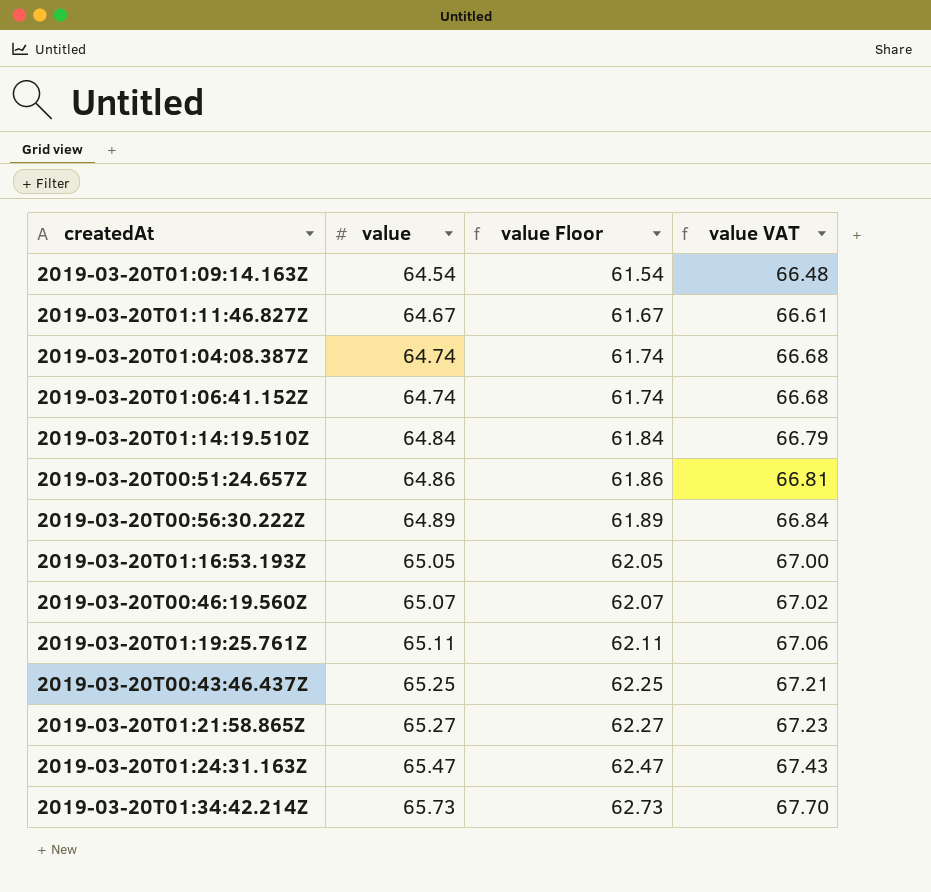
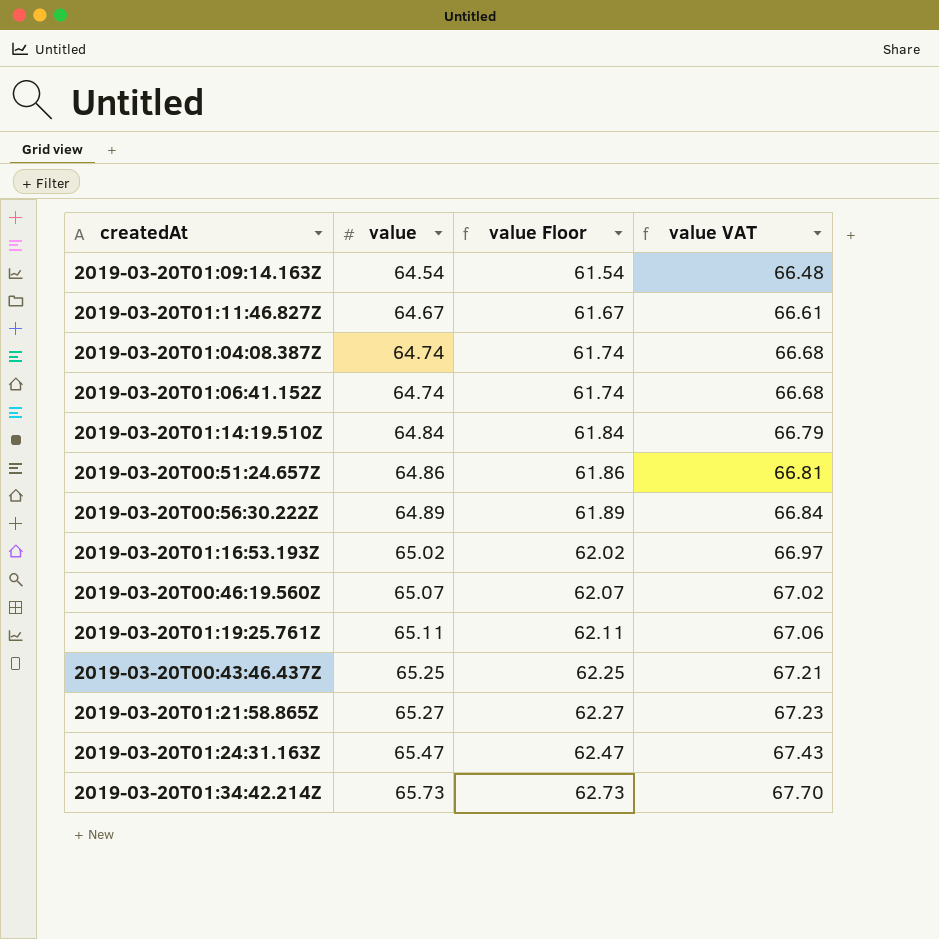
2019-03-20T01:16:53.193Z | value: 65.05 -> 65.02
2019-03-20T01:16:53.193Z | value Floor: 62.05 -> 62.02
2019-03-20T01:16:53.193Z | value VAT: 67.00 -> 66.97

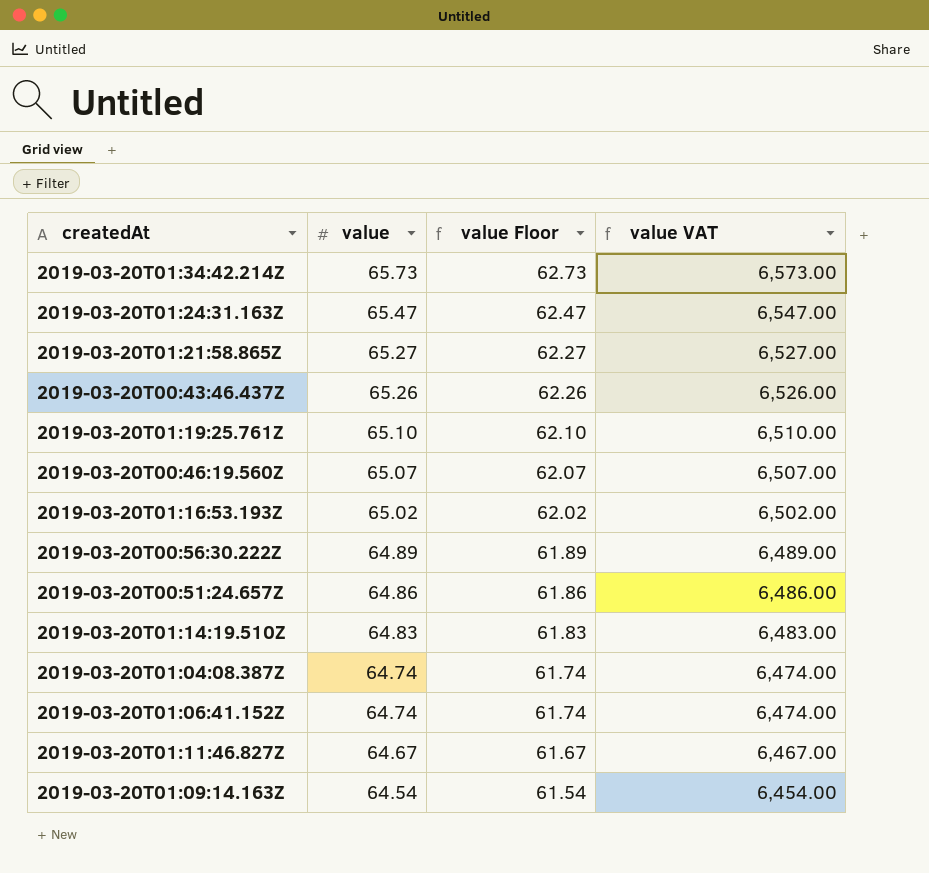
row order: value ascending -> value descending
column value VAT | formula: [value] * 1.03 -> [value] * 100
2019-03-20T00:43:46.437Z | value: 65.25 -> 65.26
2019-03-20T00:43:46.437Z | value Floor: 62.25 -> 62.26
2019-03-20T01:19:25.761Z | value: 65.11 -> 65.10
2019-03-20T01:19:25.761Z | value Floor: 62.11 -> 62.10
2019-03-20T01:14:19.510Z | value: 64.84 -> 64.83
2019-03-20T01:14:19.510Z | value Floor: 61.84 -> 61.83

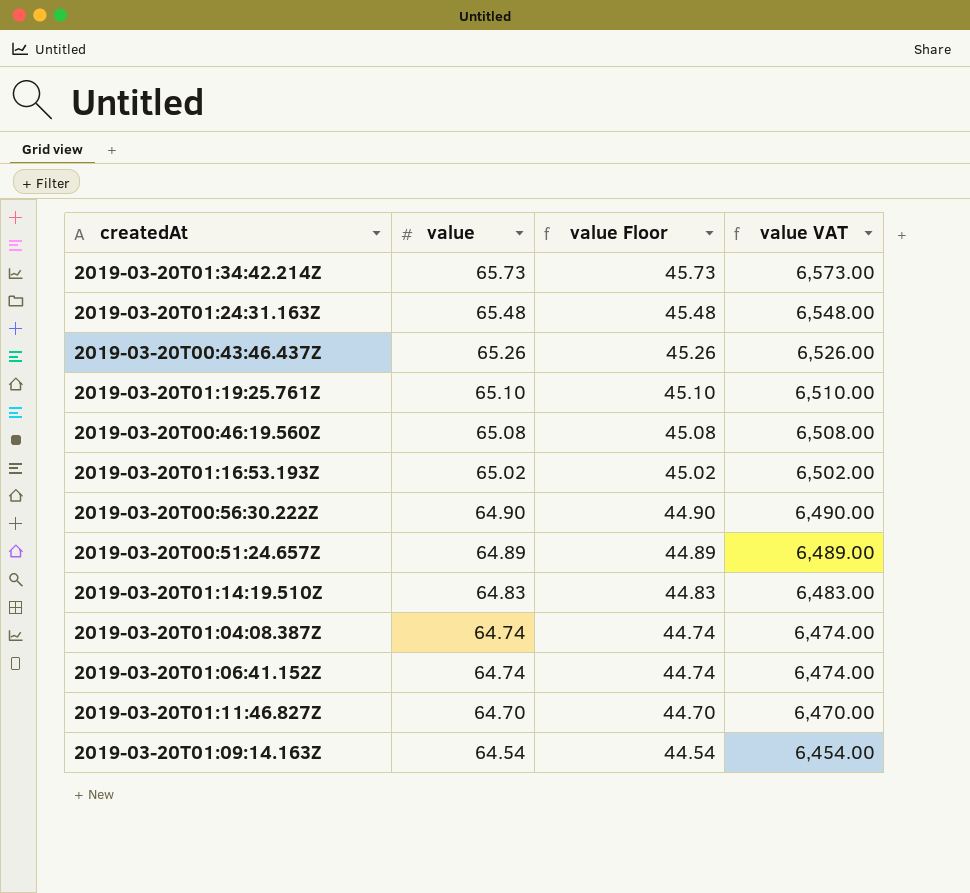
column value Floor | formula: [value] - 3 -> [value] - 20
row 2019-03-20T01:21:58.865Z: 65.27 | 62.27 | 6,527.00 -> none
2019-03-20T01:24:31.163Z | value: 65.47 -> 65.48
2019-03-20T01:24:31.163Z | value VAT: 6,547.00 -> 6,548.00
2019-03-20T00:46:19.560Z | value: 65.07 -> 65.08
2019-03-20T00:46:19.560Z | value VAT: 6,507.00 -> 6,508.00
2019-03-20T00:56:30.222Z | value: 64.89 -> 64.90
2019-03-20T00:56:30.222Z | value VAT: 6,489.00 -> 6,490.00
2019-03-20T00:51:24.657Z | value: 64.86 -> 64.89
2019-03-20T00:51:24.657Z | value VAT: 6,486.00 -> 6,489.00
2019-03-20T01:11:46.827Z | value: 64.67 -> 64.70
2019-03-20T01:11:46.827Z | value VAT: 6,467.00 -> 6,470.00

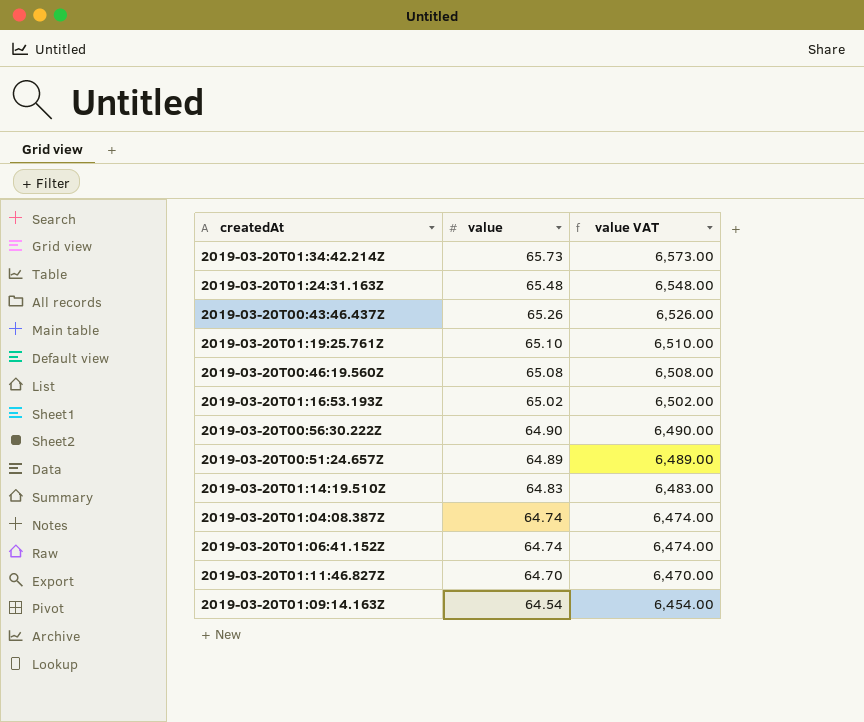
column value Floor | formula: [value] - 20 -> none

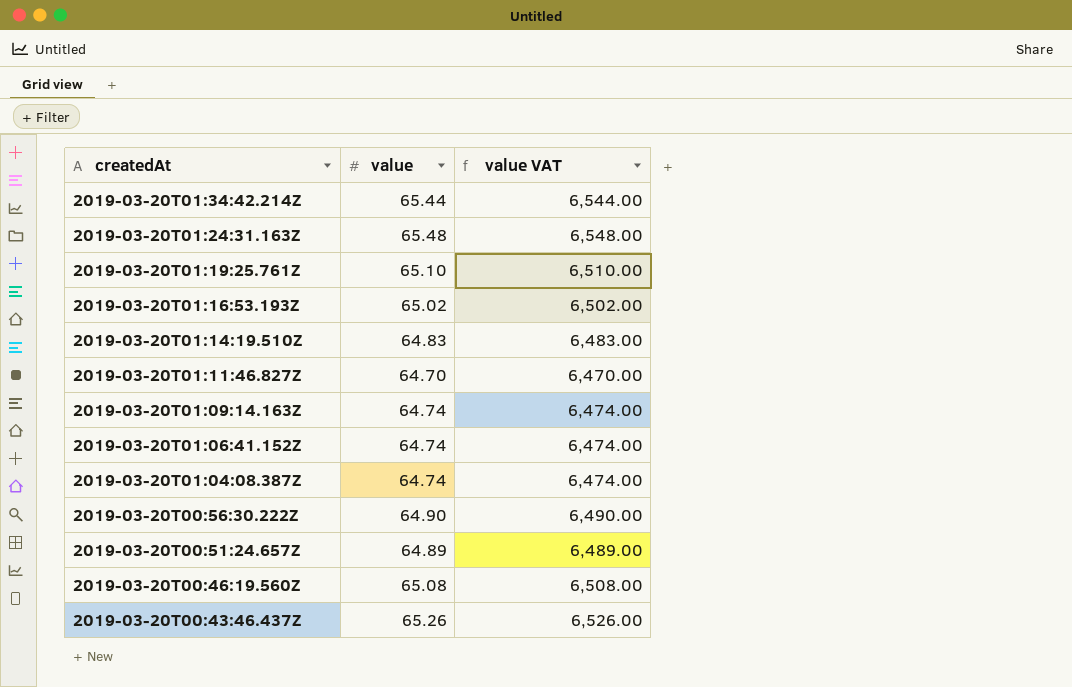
row order: value descending -> createdAt descending
2019-03-20T01:34:42.214Z | value: 65.73 -> 65.44
2019-03-20T01:34:42.214Z | value VAT: 6,573.00 -> 6,544.00
2019-03-20T01:09:14.163Z | value: 64.54 -> 64.74
2019-03-20T01:09:14.163Z | value VAT: 6,454.00 -> 6,474.00

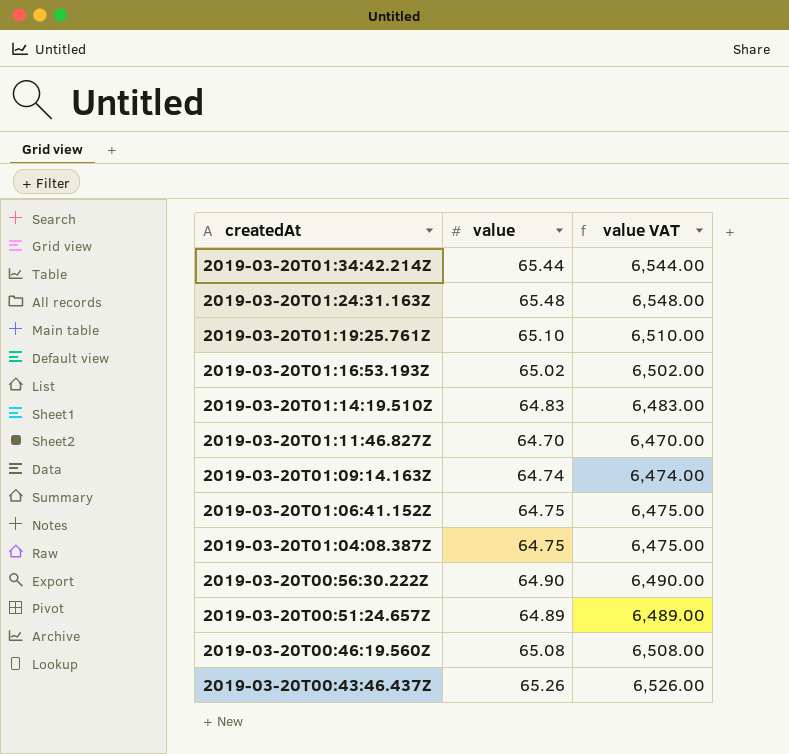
2019-03-20T01:06:41.152Z | value: 64.74 -> 64.75
2019-03-20T01:06:41.152Z | value VAT: 6,474.00 -> 6,475.00
2019-03-20T01:04:08.387Z | value: 64.74 -> 64.75
2019-03-20T01:04:08.387Z | value VAT: 6,474.00 -> 6,475.00

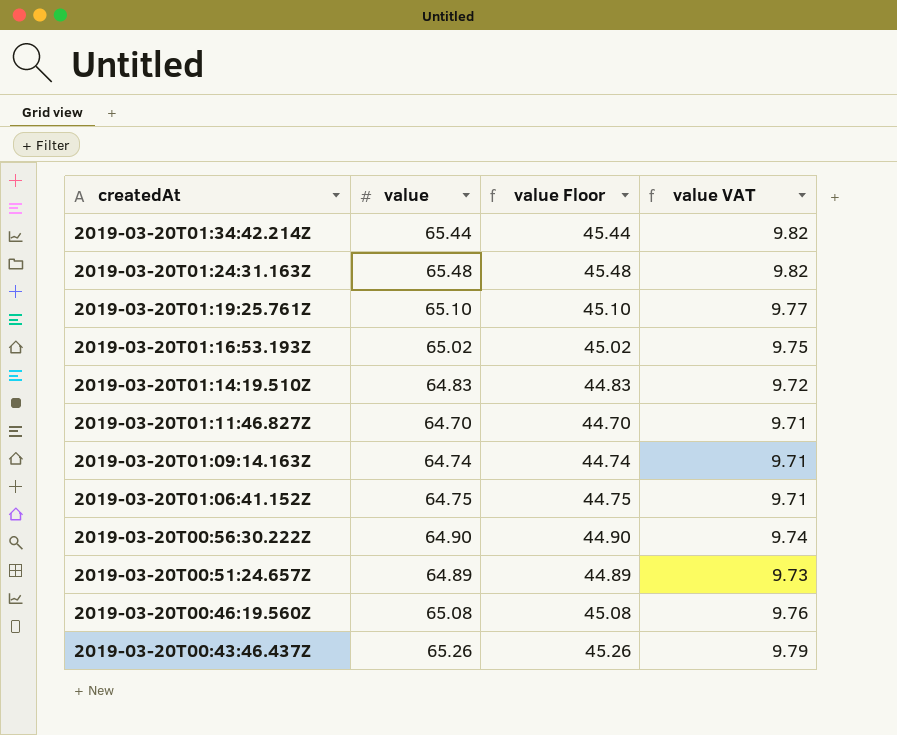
column value Floor | formula: none -> [value] - 20
column value VAT | formula: [value] * 100 -> [value] * 0.15
row 2019-03-20T01:04:08.387Z: 64.75 | 6,475.00 -> none

